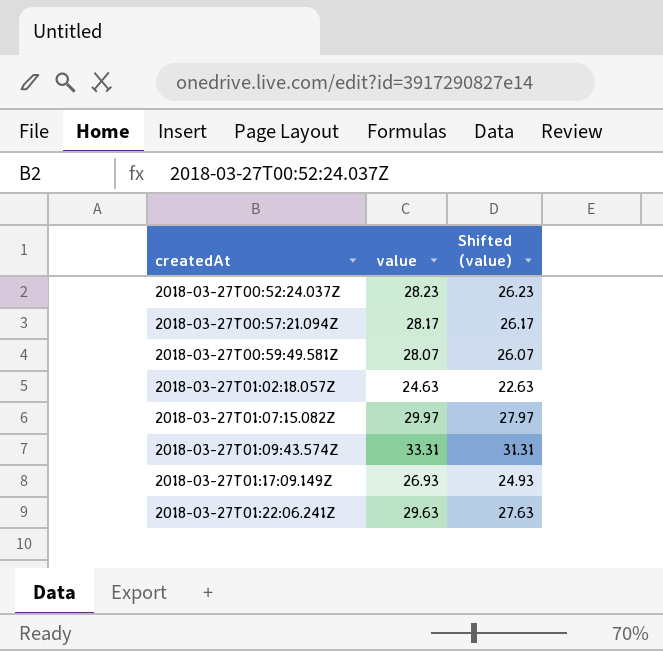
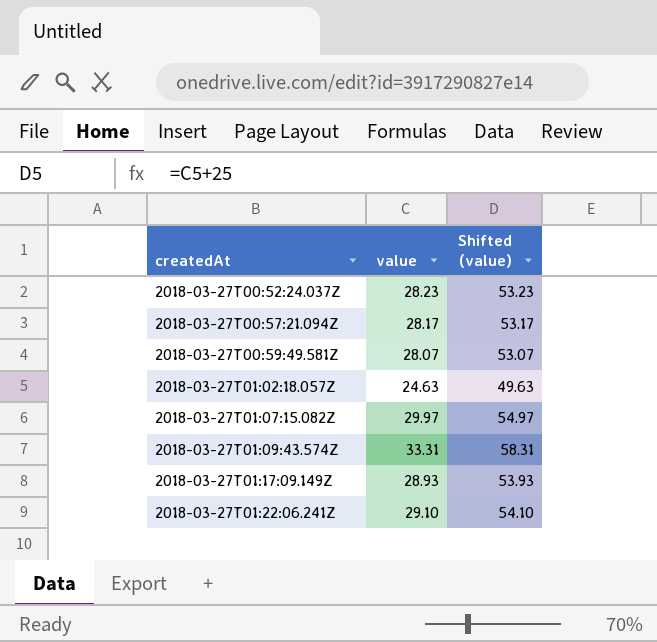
column Shifted (value) | formula: [value] - 2 -> [value] + 25
2018-03-27T01:17:09.149Z | value: 26.93 -> 28.93
2018-03-27T01:22:06.241Z | value: 29.63 -> 29.10

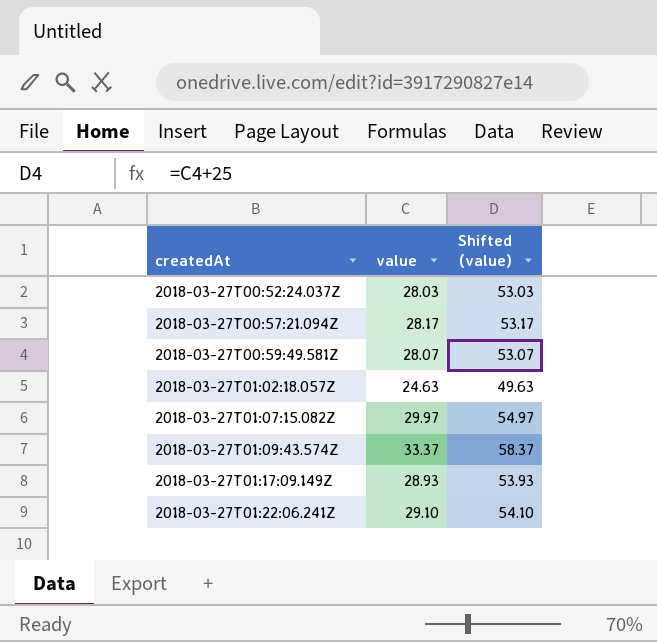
2018-03-27T00:52:24.037Z | value: 28.23 -> 28.03
2018-03-27T00:52:24.037Z | Shifted (value): 53.23 -> 53.03
2018-03-27T01:09:43.574Z | value: 33.31 -> 33.37
2018-03-27T01:09:43.574Z | Shifted (value): 58.31 -> 58.37

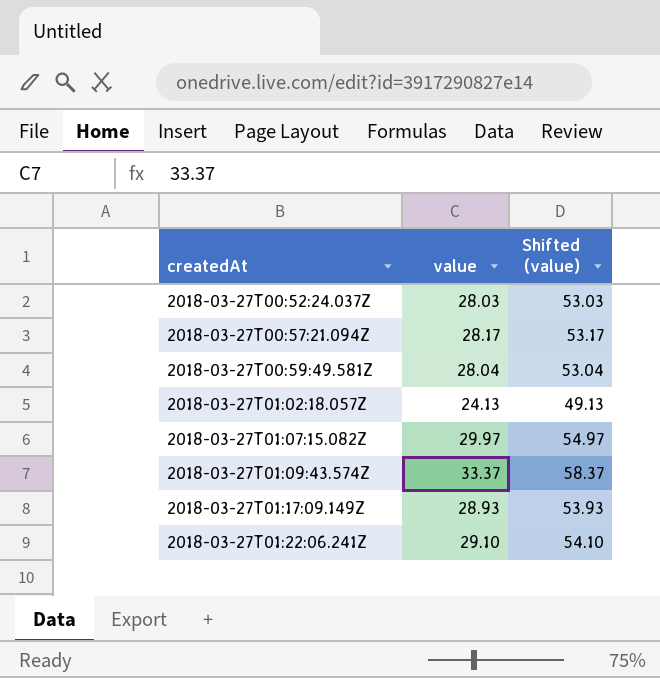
2018-03-27T00:59:49.581Z | value: 28.07 -> 28.04
2018-03-27T00:59:49.581Z | Shifted (value): 53.07 -> 53.04
2018-03-27T01:02:18.057Z | value: 24.63 -> 24.13
2018-03-27T01:02:18.057Z | Shifted (value): 49.63 -> 49.13

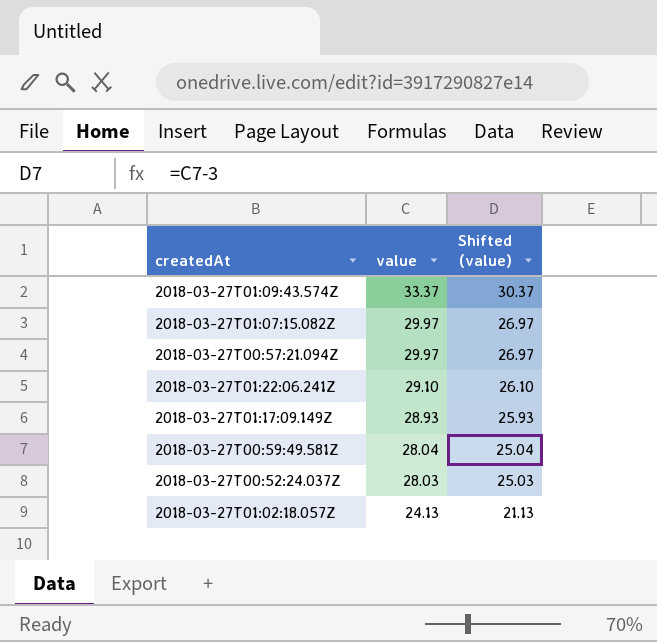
row order: createdAt ascending -> value descending
column Shifted (value) | formula: [value] + 25 -> [value] - 3
2018-03-27T00:57:21.094Z | value: 28.17 -> 29.97

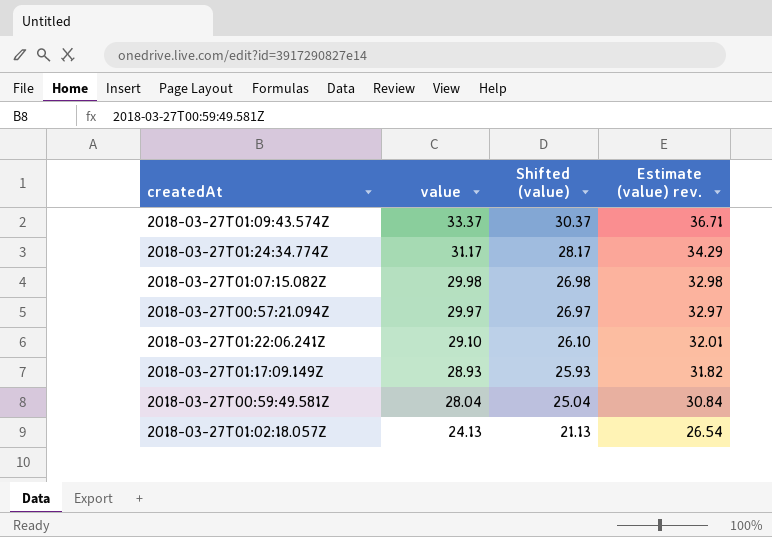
column Estimate (value) rev. | formula: none -> [value] * 1.1
row 2018-03-27T00:52:24.037Z: 28.03 | 25.03 -> none
row 2018-03-27T01:24:34.774Z: none -> 31.17 | 28.17 | 34.29
2018-03-27T01:07:15.082Z | value: 29.97 -> 29.98
2018-03-27T01:07:15.082Z | Shifted (value): 26.97 -> 26.98

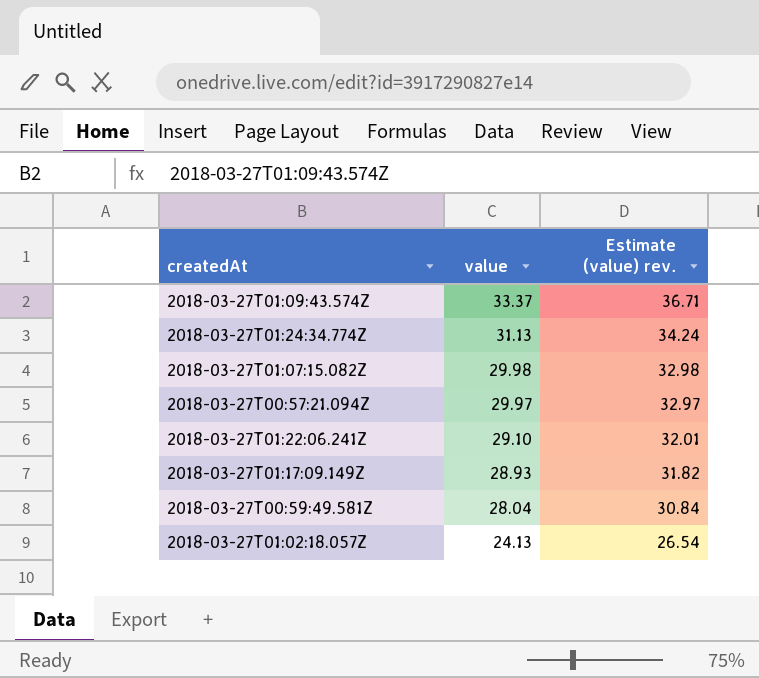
column Shifted (value) | formula: [value] - 3 -> none
2018-03-27T01:24:34.774Z | value: 31.17 -> 31.13
2018-03-27T01:24:34.774Z | Estimate (value) rev.: 34.29 -> 34.24

